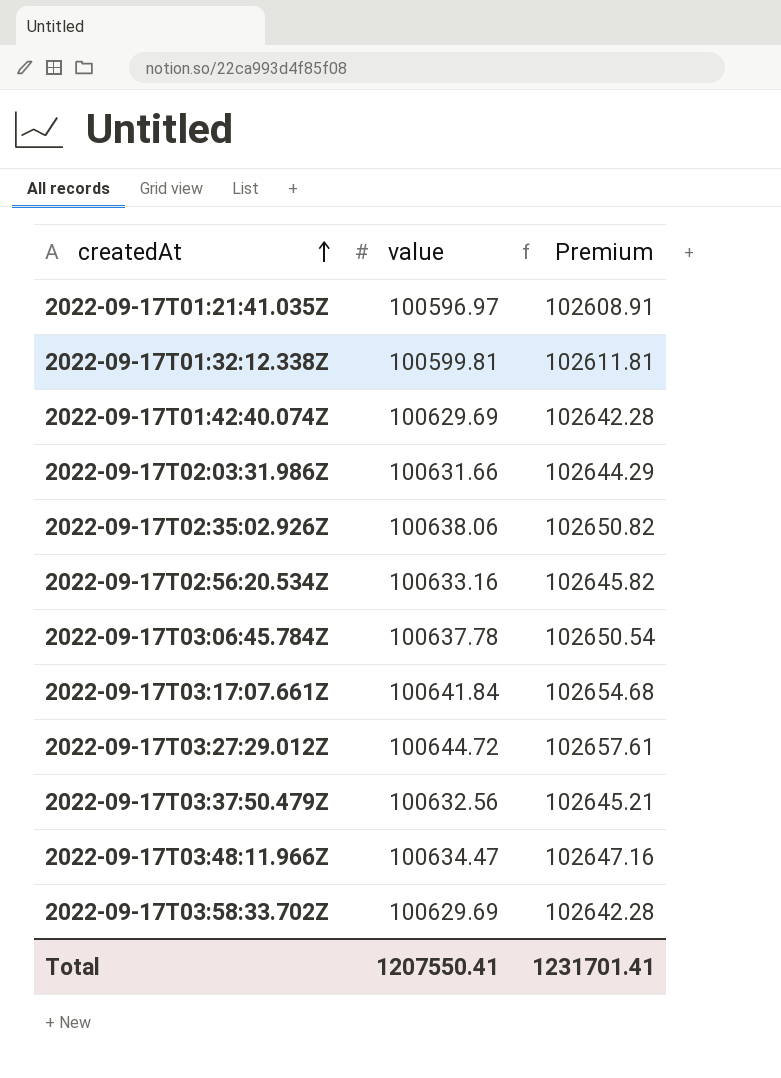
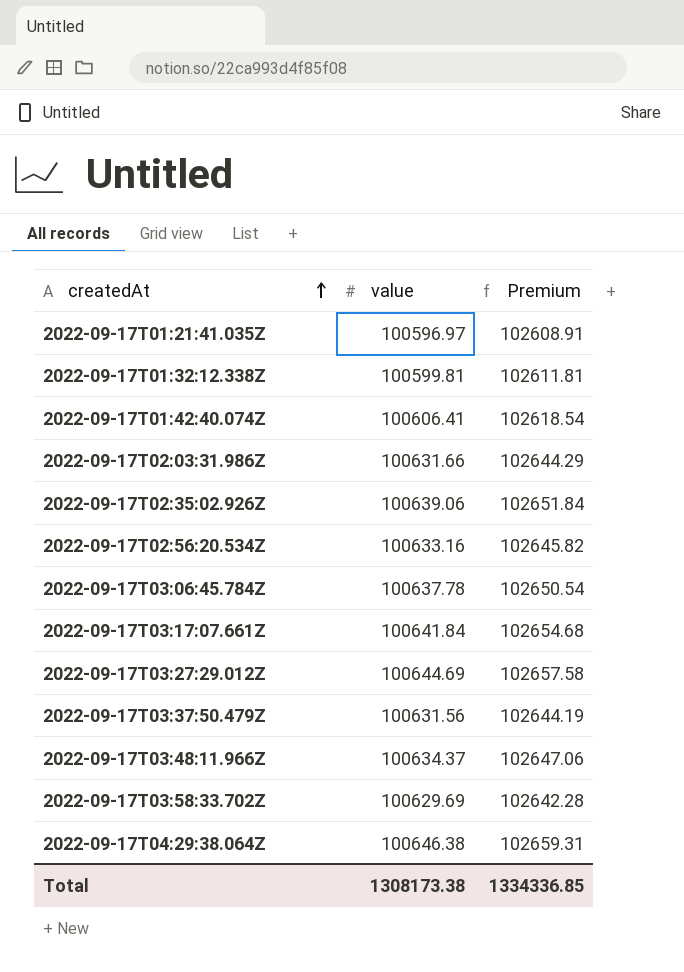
2022-09-17T01:42:40.074Z | value: 100629.69 -> 100606.41
2022-09-17T01:42:40.074Z | Premium: 102642.28 -> 102618.54
2022-09-17T02:35:02.926Z | value: 100638.06 -> 100639.06
2022-09-17T02:35:02.926Z | Premium: 102650.82 -> 102651.84
2022-09-17T03:27:29.012Z | value: 100644.72 -> 100644.69
2022-09-17T03:27:29.012Z | Premium: 102657.61 -> 102657.58
2022-09-17T03:37:50.479Z | value: 100632.56 -> 100631.56
2022-09-17T03:37:50.479Z | Premium: 102645.21 -> 102644.19
2022-09-17T03:48:11.966Z | value: 100634.47 -> 100634.37
2022-09-17T03:48:11.966Z | Premium: 102647.16 -> 102647.06
row 2022-09-17T04:29:38.064Z: none -> 100646.38 | 102659.31
Total | value: 1207550.41 -> 1308173.38
Total | Premium: 1231701.41 -> 1334336.85

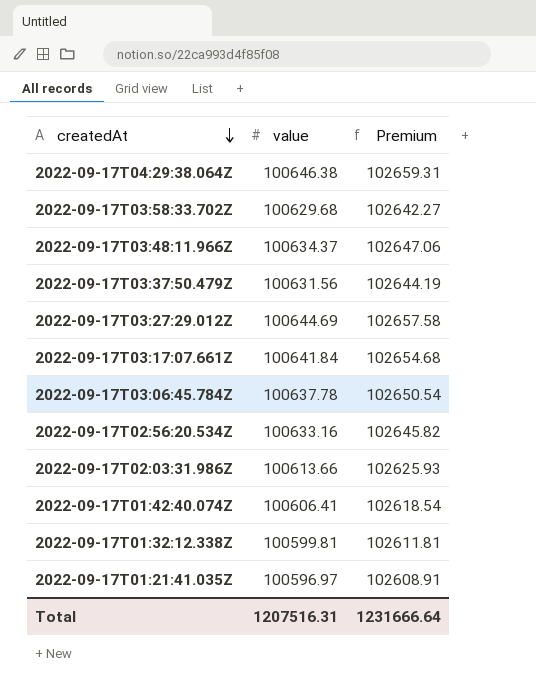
row order: createdAt ascending -> createdAt descending
row 2022-09-17T02:35:02.926Z: 100639.06 | 102651.84 -> none
2022-09-17T03:58:33.702Z | value: 100629.69 -> 100629.68
2022-09-17T03:58:33.702Z | Premium: 102642.28 -> 102642.27
2022-09-17T02:03:31.986Z | value: 100631.66 -> 100613.66
2022-09-17T02:03:31.986Z | Premium: 102644.29 -> 102625.93
Total | value: 1308173.38 -> 1207516.31
Total | Premium: 1334336.85 -> 1231666.64

